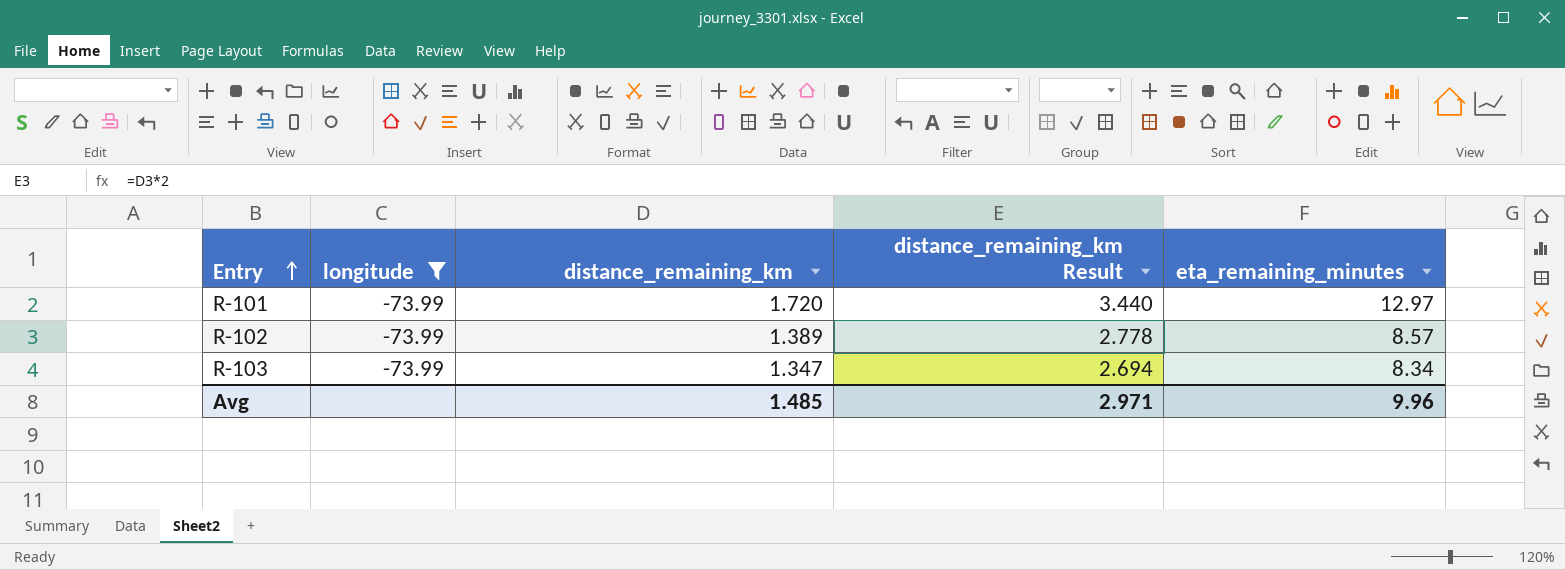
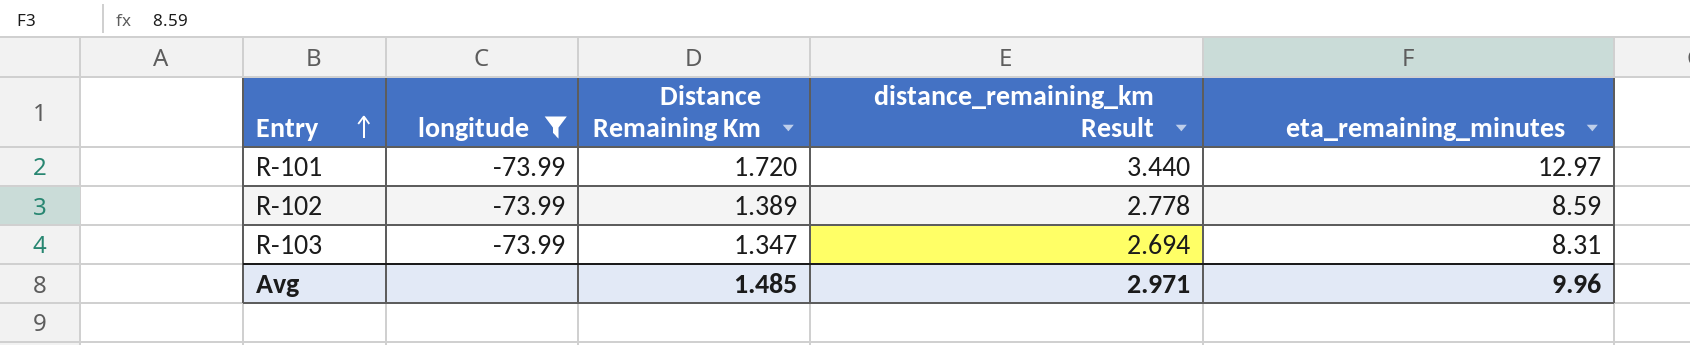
column name: distance_remaining_km -> Distance Remaining Km
R-102 | eta_remaining_minutes: 8.57 -> 8.59
R-103 | eta_remaining_minutes: 8.34 -> 8.31

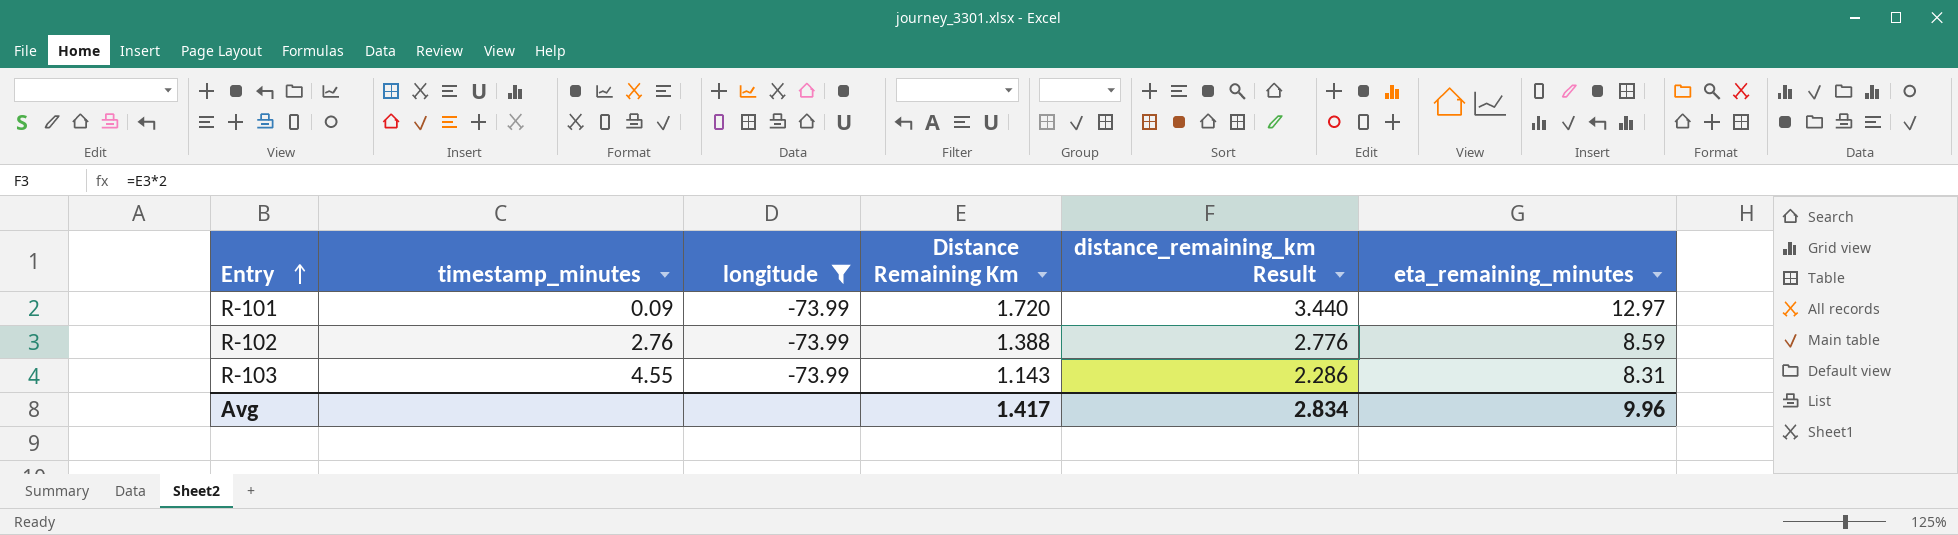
column timestamp_minutes | position: none -> 2
R-102 | Distance Remaining Km: 1.389 -> 1.388
R-102 | distance_remaining_km Result: 2.778 -> 2.776
R-103 | Distance Remaining Km: 1.347 -> 1.143
R-103 | distance_remaining_km Result: 2.694 -> 2.286
Avg | Distance Remaining Km: 1.485 -> 1.417
Avg | distance_remaining_km Result: 2.971 -> 2.834

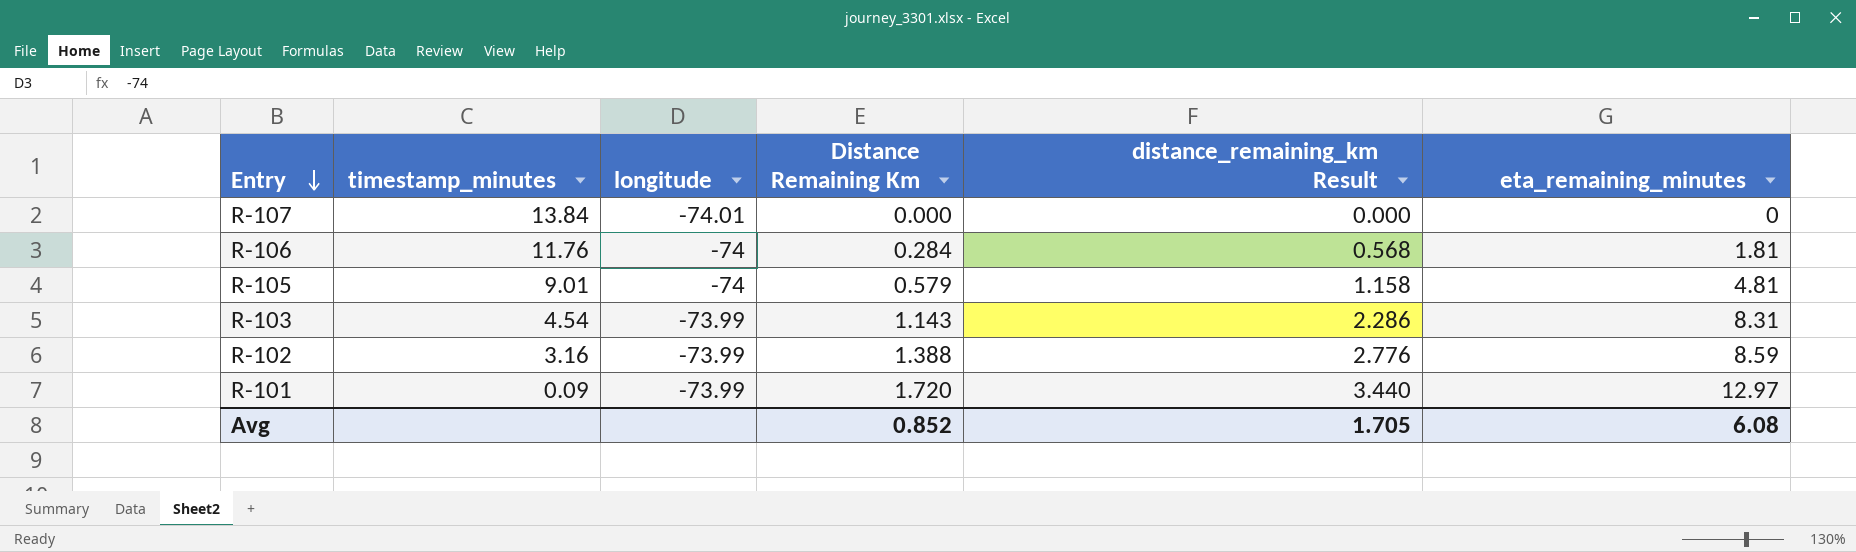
filter: longitude = -73.99 -> none
row order: Entry ascending -> Entry descending
R-103 | timestamp_minutes: 4.55 -> 4.54
R-102 | timestamp_minutes: 2.76 -> 3.16
Avg | Distance Remaining Km: 1.417 -> 0.852
Avg | distance_remaining_km Result: 2.834 -> 1.705
Avg | eta_remaining_minutes: 9.96 -> 6.08

